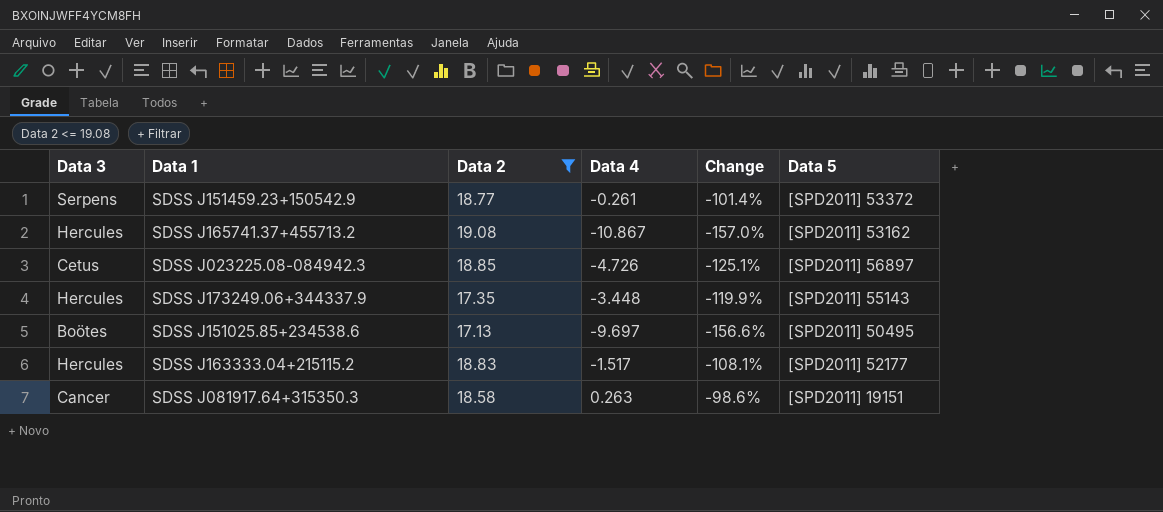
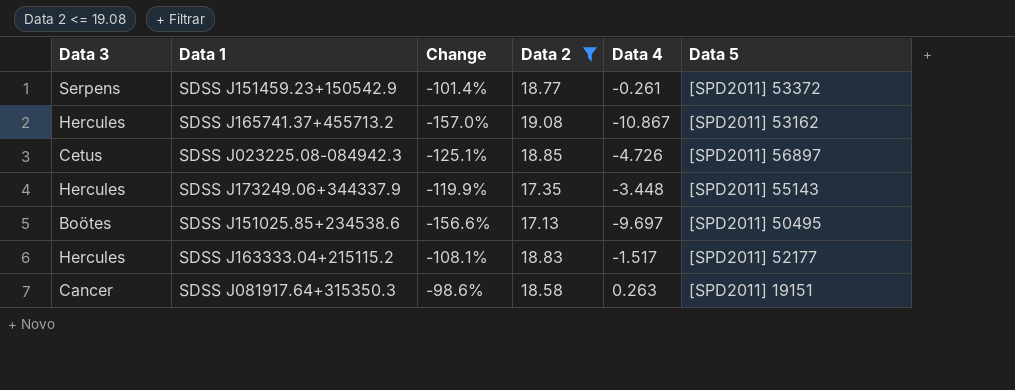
column Change | position: 5 -> 3

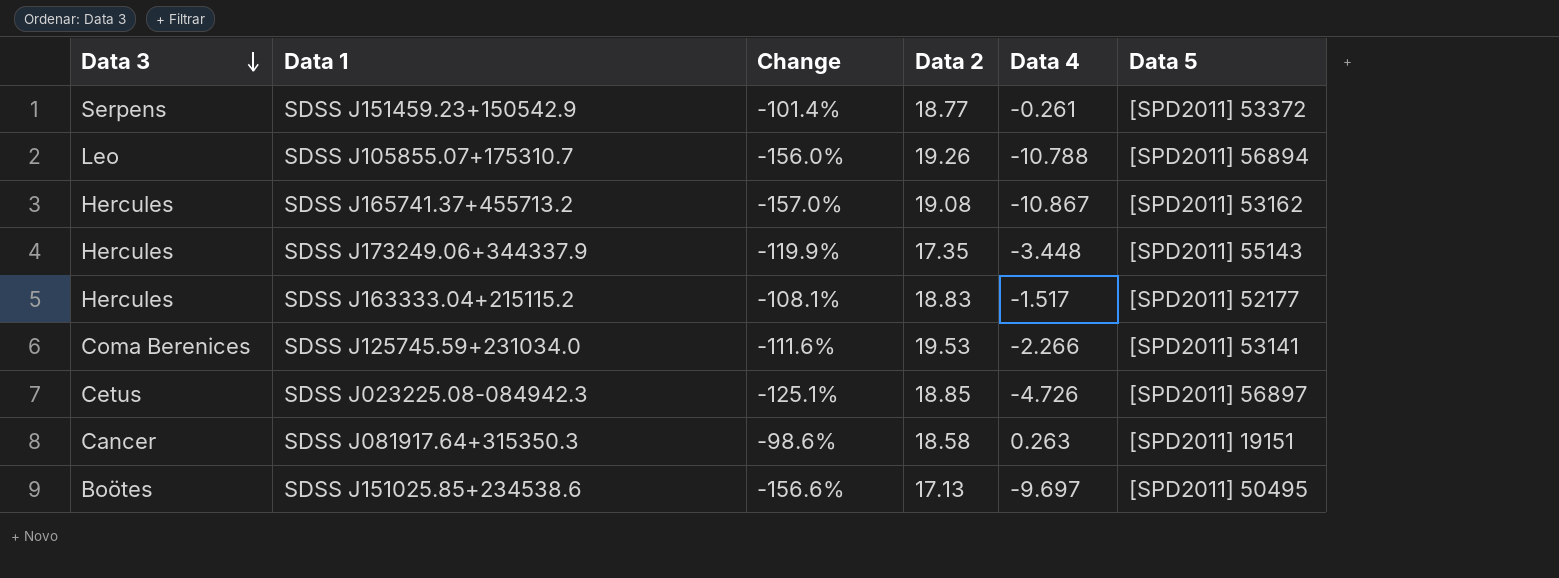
filter: Data 2 <= 19.08 -> none
row order: none -> Data 3 descending

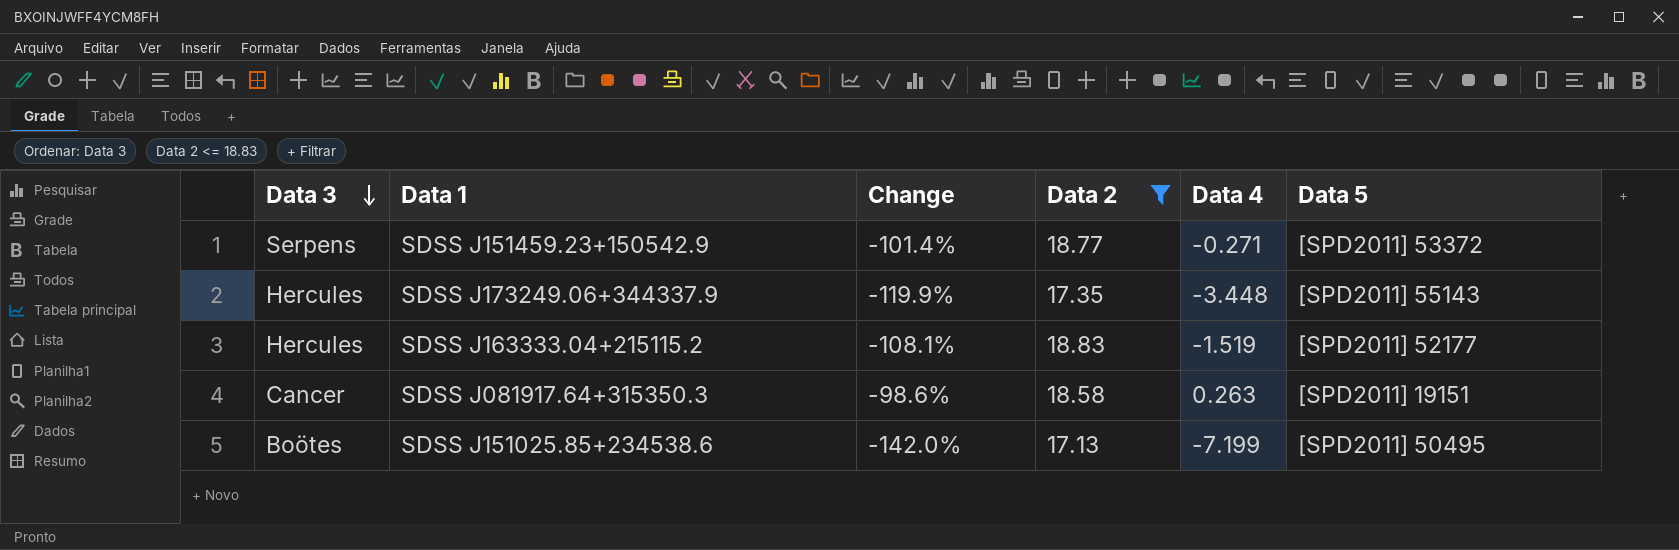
filter: none -> Data 2 <= 18.83
SDSS J151459.23+150542.9 | Data 4: -0.261 -> -0.271
SDSS J163333.04+215115.2 | Data 4: -1.517 -> -1.519
SDSS J151025.85+234538.6 | Change: -156.6% -> -142.0%
SDSS J151025.85+234538.6 | Data 4: -9.697 -> -7.199

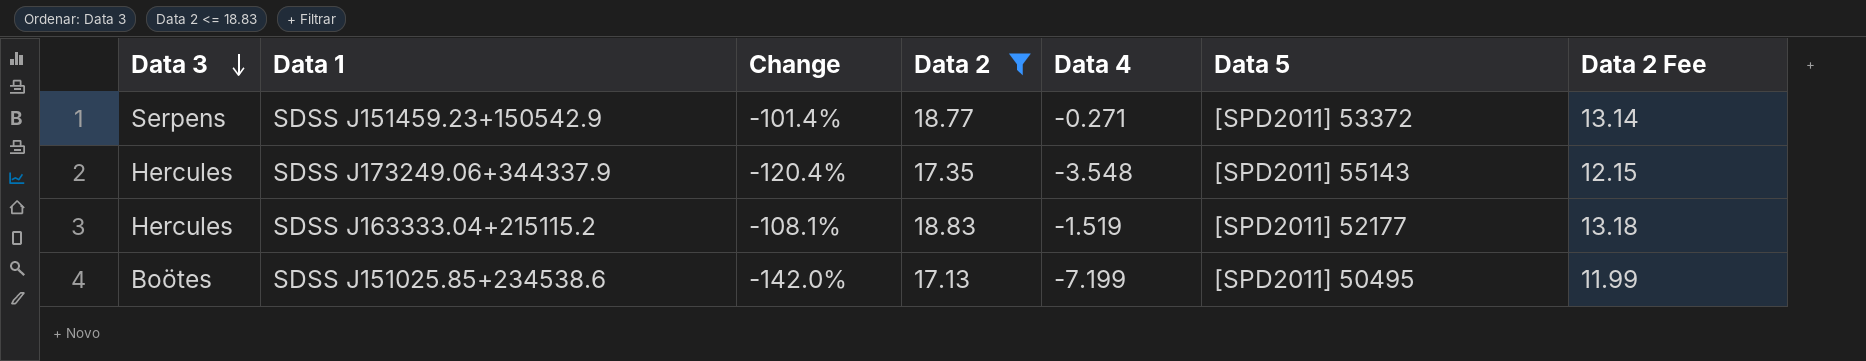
column Data 2 Fee | formula: none -> [Data 2] * 0.7
row SDSS J081917.64+315350.3: Cancer | -98.6% | 18.58 | 0.263 | [SPD2011] 19151 -> none
SDSS J173249.06+344337.9 | Change: -119.9% -> -120.4%
SDSS J173249.06+344337.9 | Data 4: -3.448 -> -3.548

